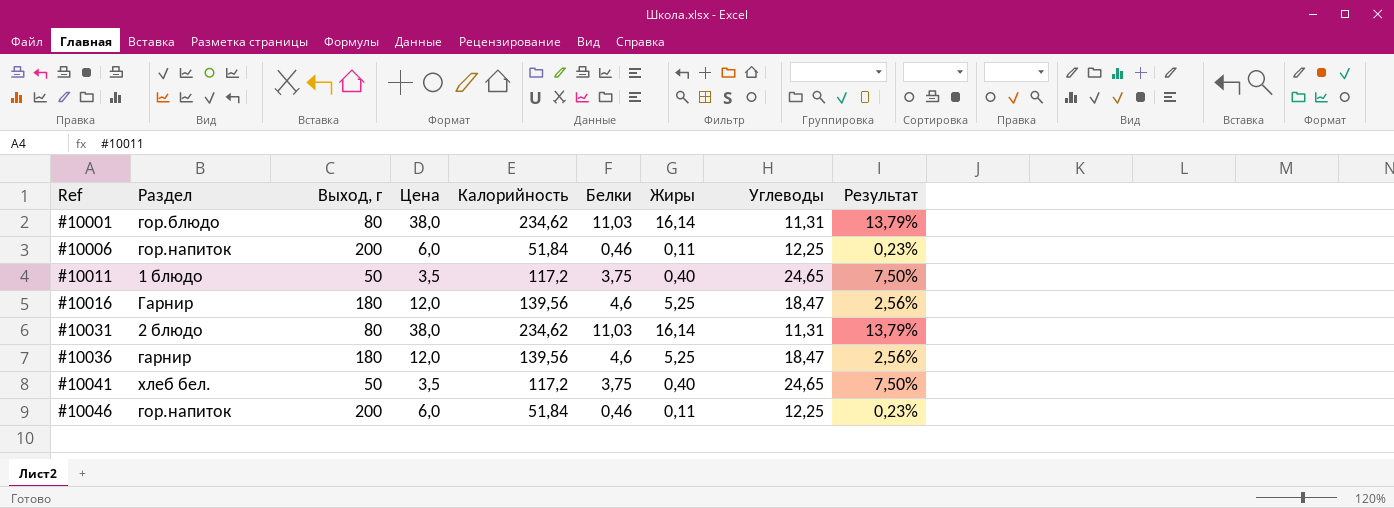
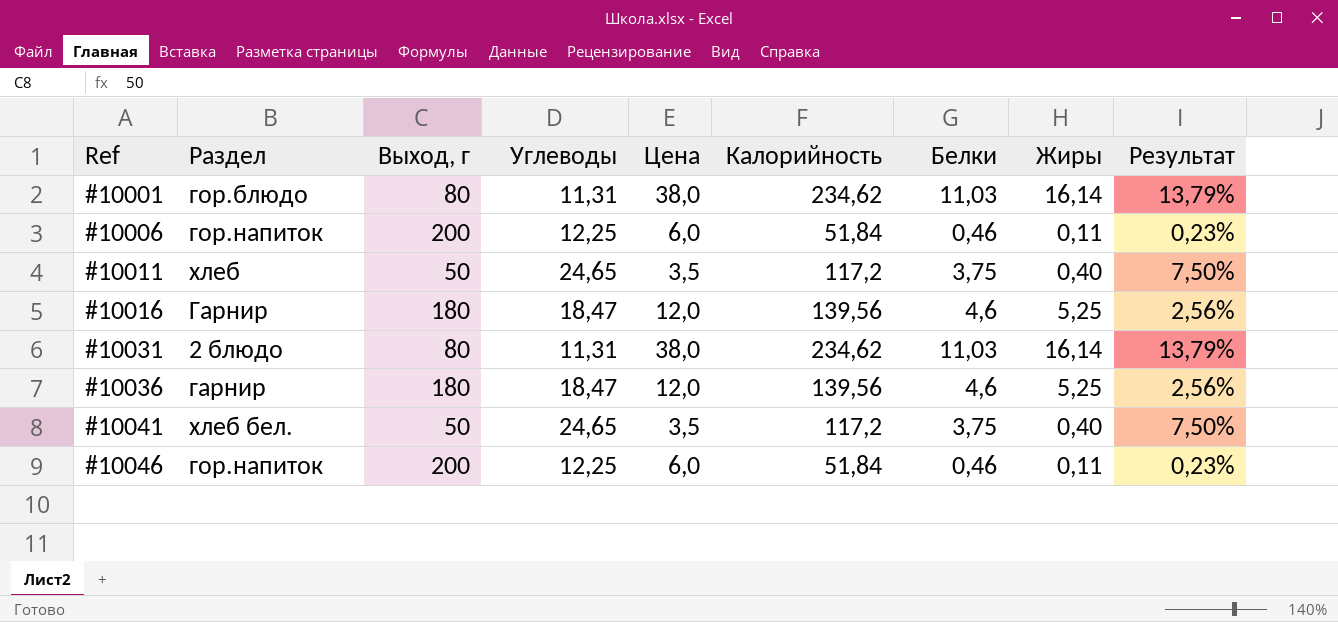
column Углеводы | position: 8 -> 4
#10011 | Раздел: 1 блюдо -> хлеб

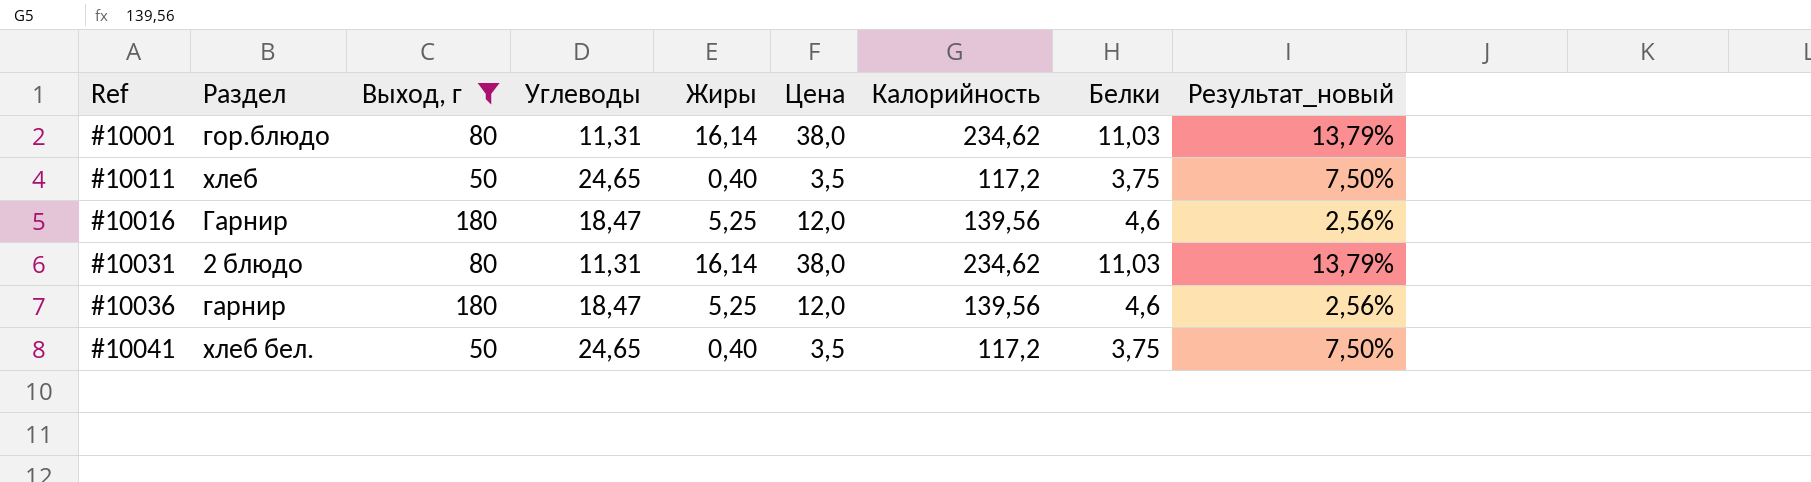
filter: none -> Выход, г != 200
column Жиры | position: 8 -> 5
column name: Результат -> Результат_новый

